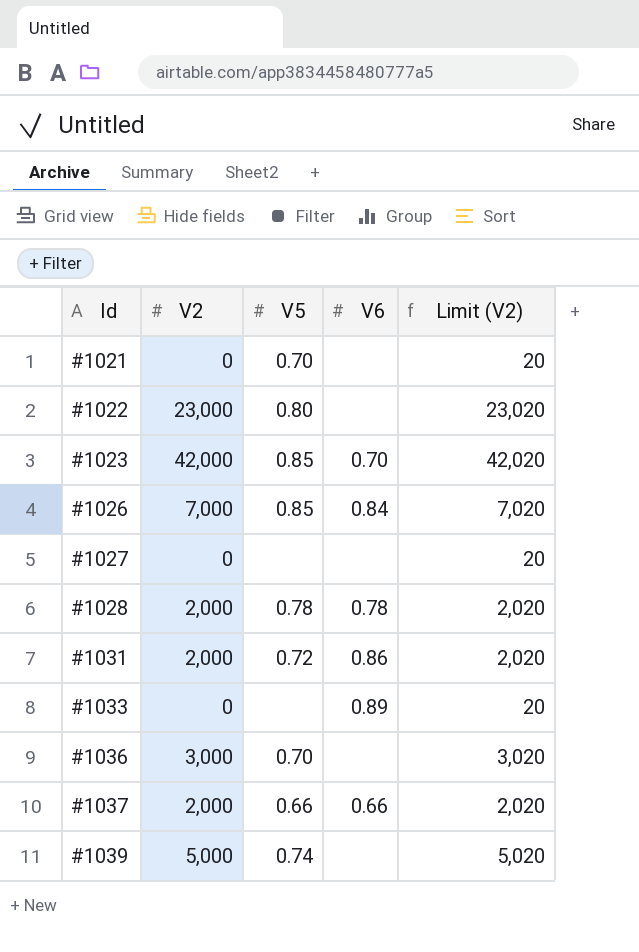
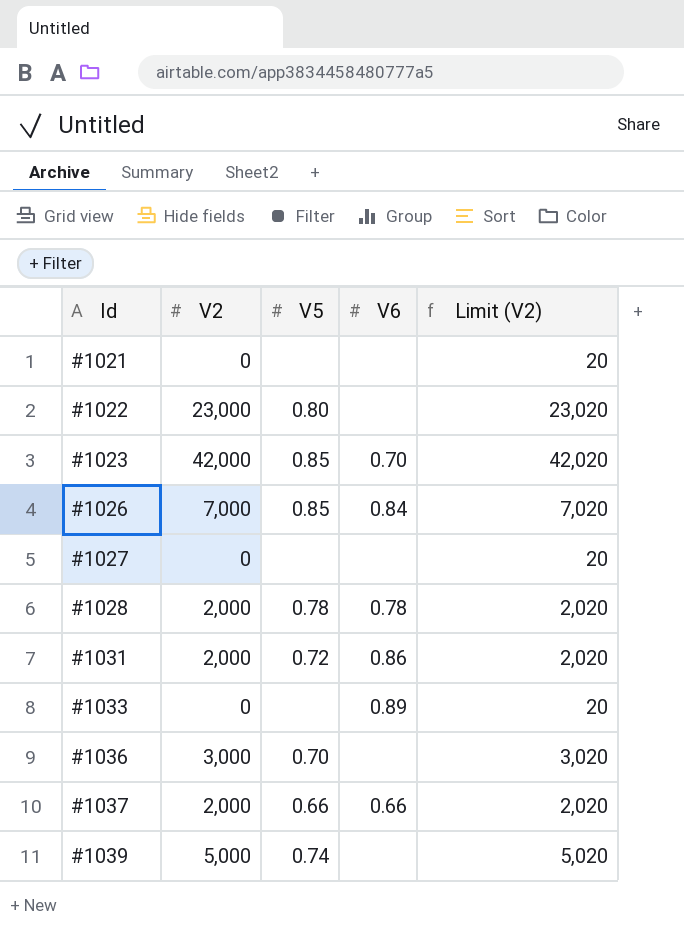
#1021 | V5: 0.70 -> none

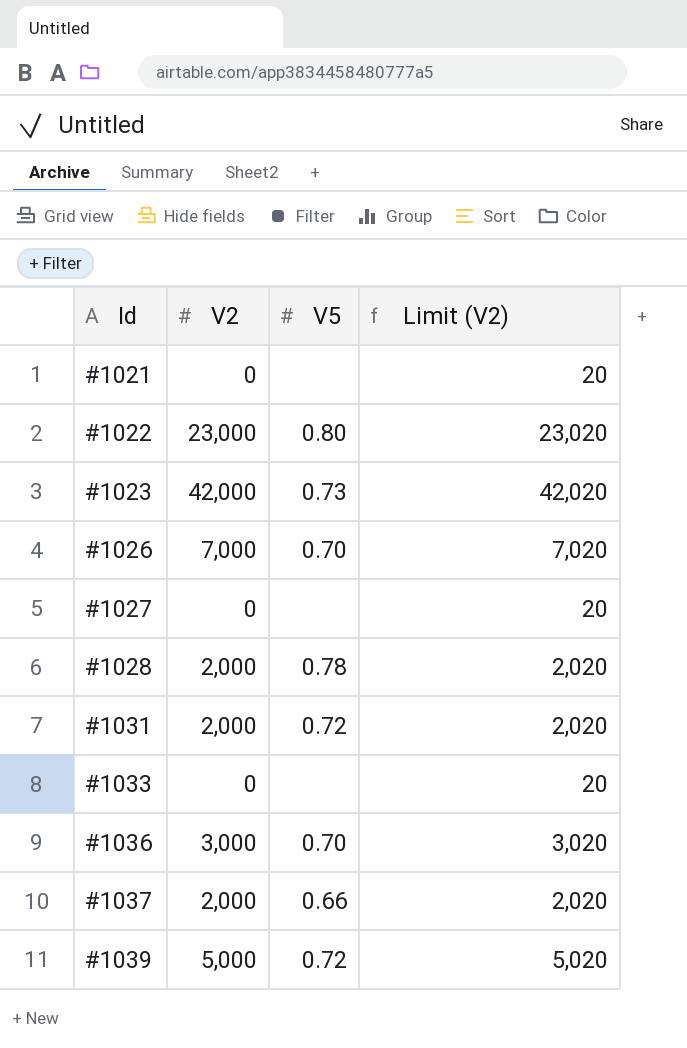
column V6 | position: 4 -> none
#1023 | V5: 0.85 -> 0.73
#1026 | V5: 0.85 -> 0.70
#1039 | V5: 0.74 -> 0.72

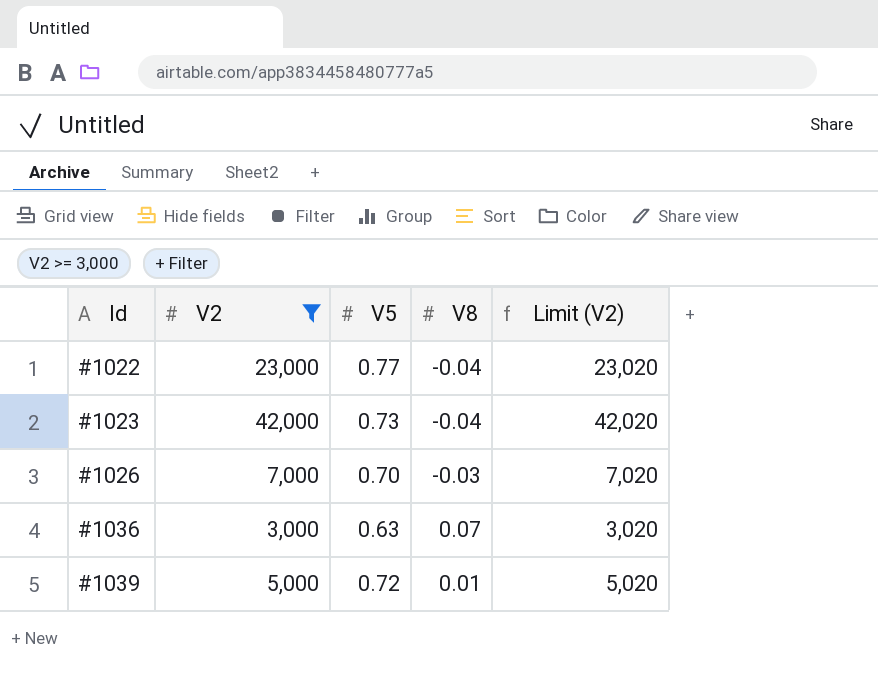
filter: none -> V2 >= 3,000
column V8 | position: none -> 4
#1022 | V5: 0.80 -> 0.77
#1036 | V5: 0.70 -> 0.63

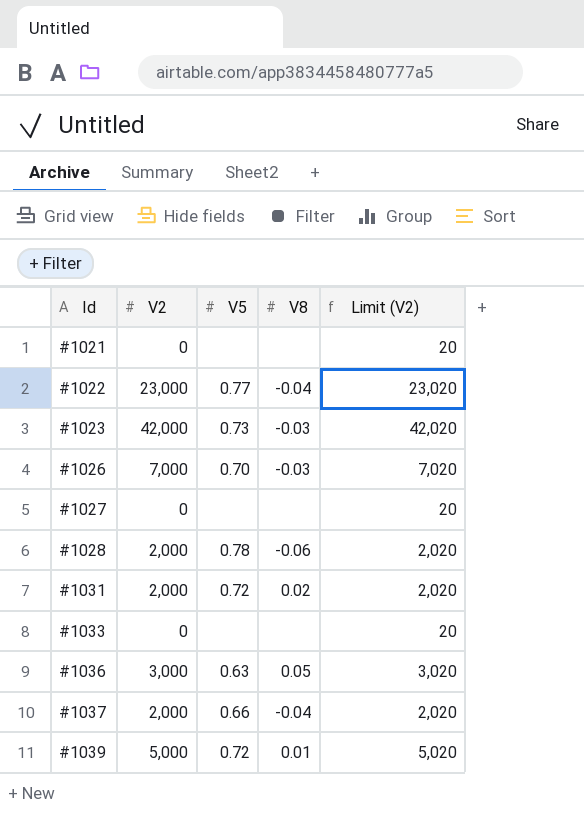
filter: V2 >= 3,000 -> none
#1023 | V8: -0.04 -> -0.03
#1036 | V8: 0.07 -> 0.05

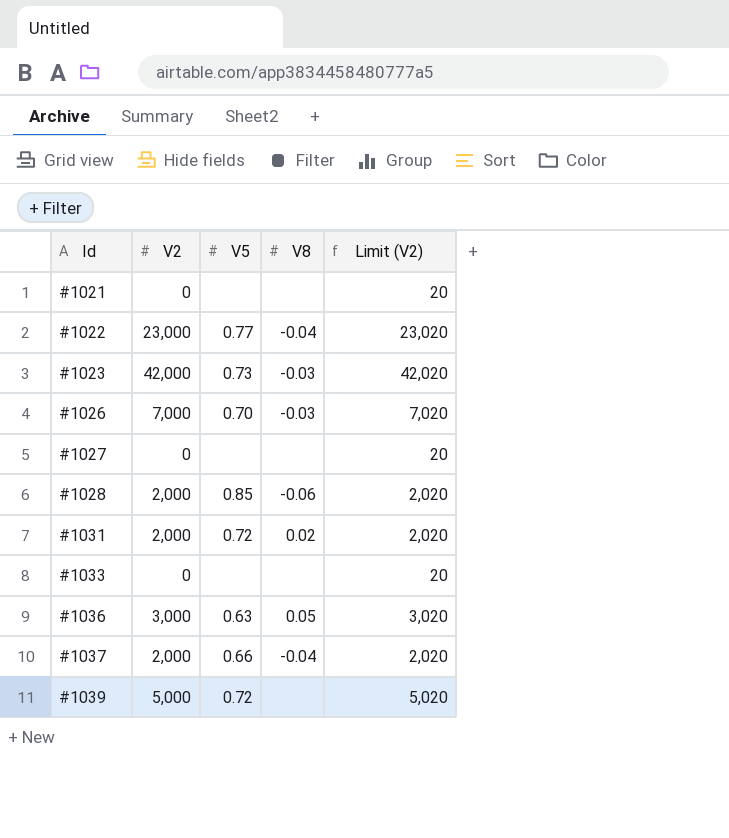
#1028 | V5: 0.78 -> 0.85
#1039 | V8: 0.01 -> none

